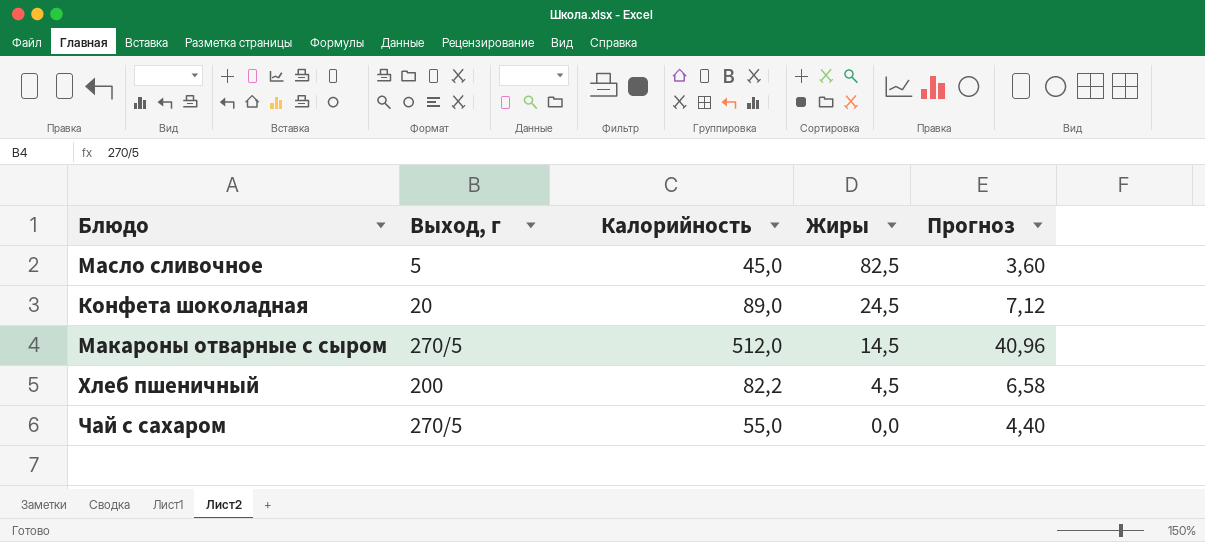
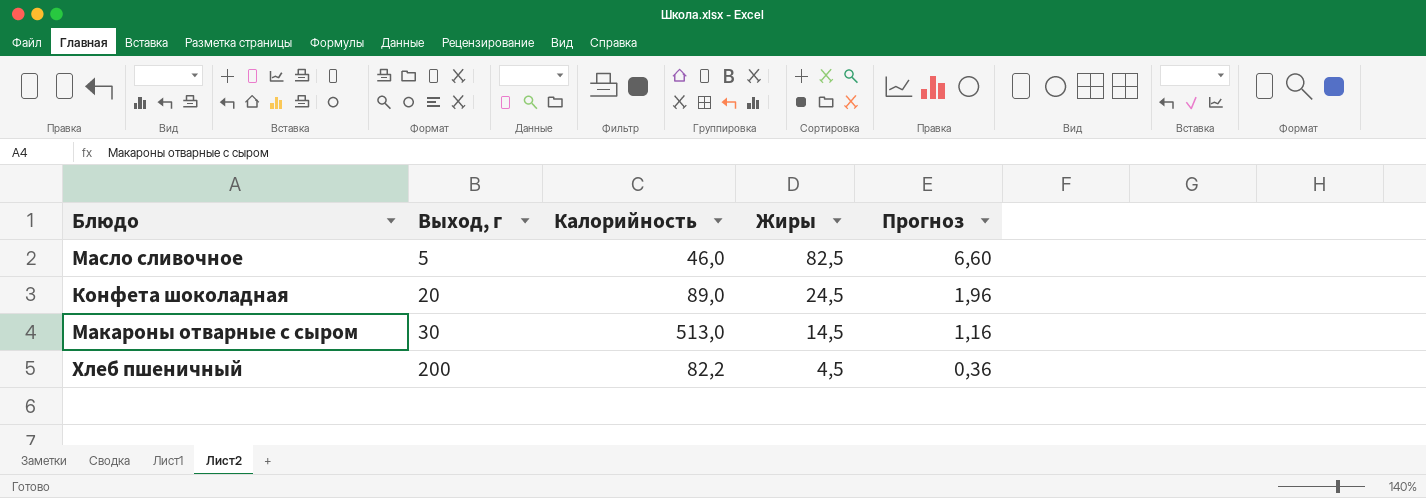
column Прогноз | formula: [Калорийность] * 0,08 -> [Жиры] * 0,08
row Чай с сахаром: 270/5 | 55,0 | 0,0 | 4,40 -> none
Масло сливочное | Калорийность: 45,0 -> 46,0
Макароны отварные с сыром | Выход, г: 270/5 -> 30
Макароны отварные с сыром | Калорийность: 512,0 -> 513,0

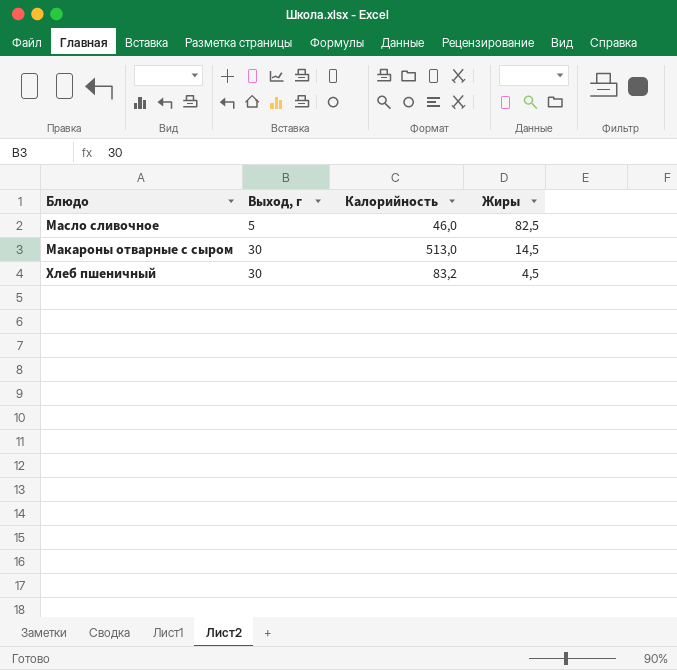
column Прогноз | formula: [Жиры] * 0,08 -> none
row Конфета шоколадная: 20 | 89,0 | 24,5 | 1,96 -> none
Хлеб пшеничный | Выход, г: 200 -> 30
Хлеб пшеничный | Калорийность: 82,2 -> 83,2

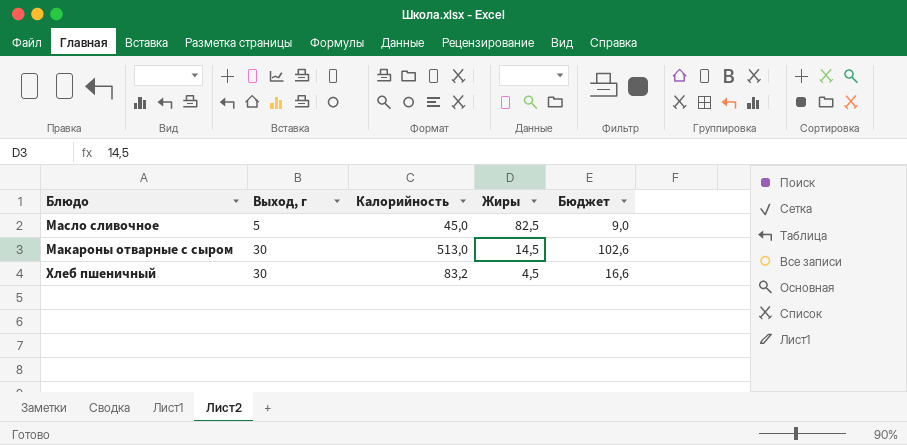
column Бюджет | formula: none -> [Калорийность] * 0,2
Масло сливочное | Калорийность: 46,0 -> 45,0

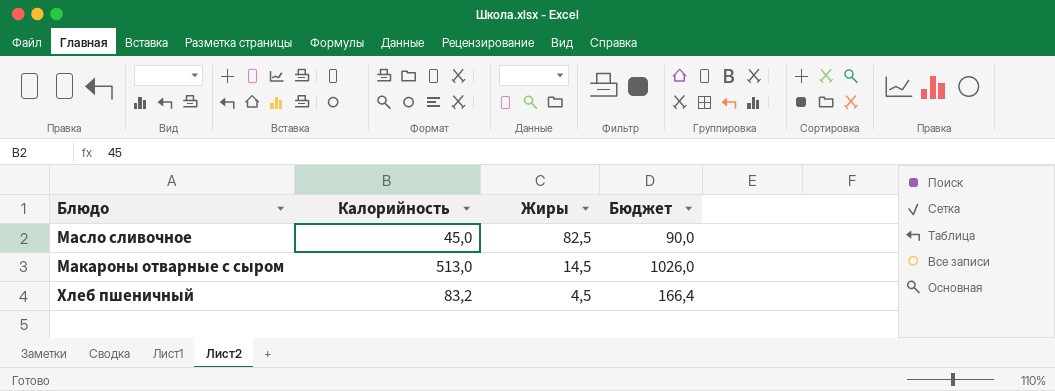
column Выход, г | position: 2 -> none
column Бюджет | formula: [Калорийность] * 0,2 -> [Калорийность] * 2

